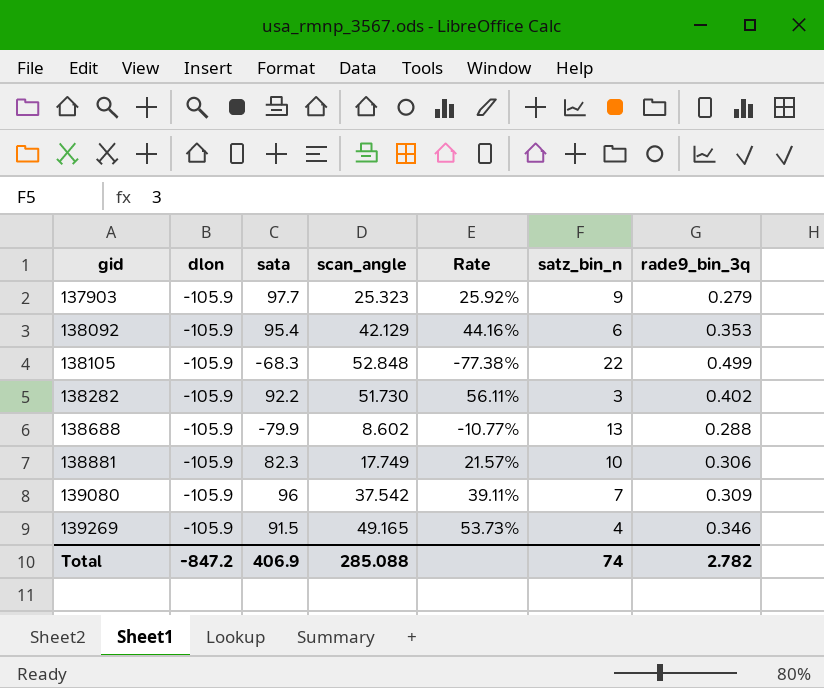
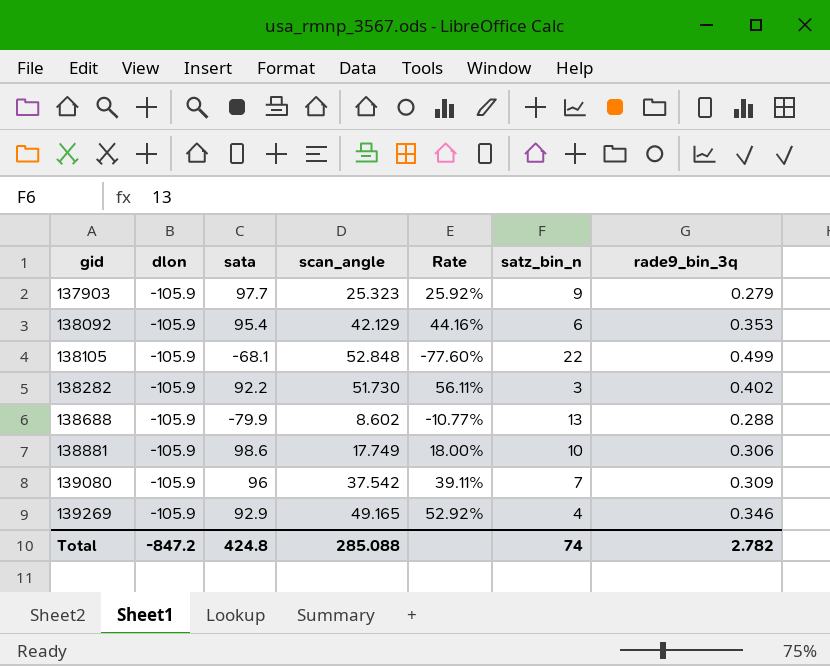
138105 | sata: -68.3 -> -68.1
138105 | Rate: -77.38% -> -77.60%
138881 | sata: 82.3 -> 98.6
138881 | Rate: 21.57% -> 18.00%
139269 | sata: 91.5 -> 92.9
139269 | Rate: 53.73% -> 52.92%
Total | sata: 406.9 -> 424.8

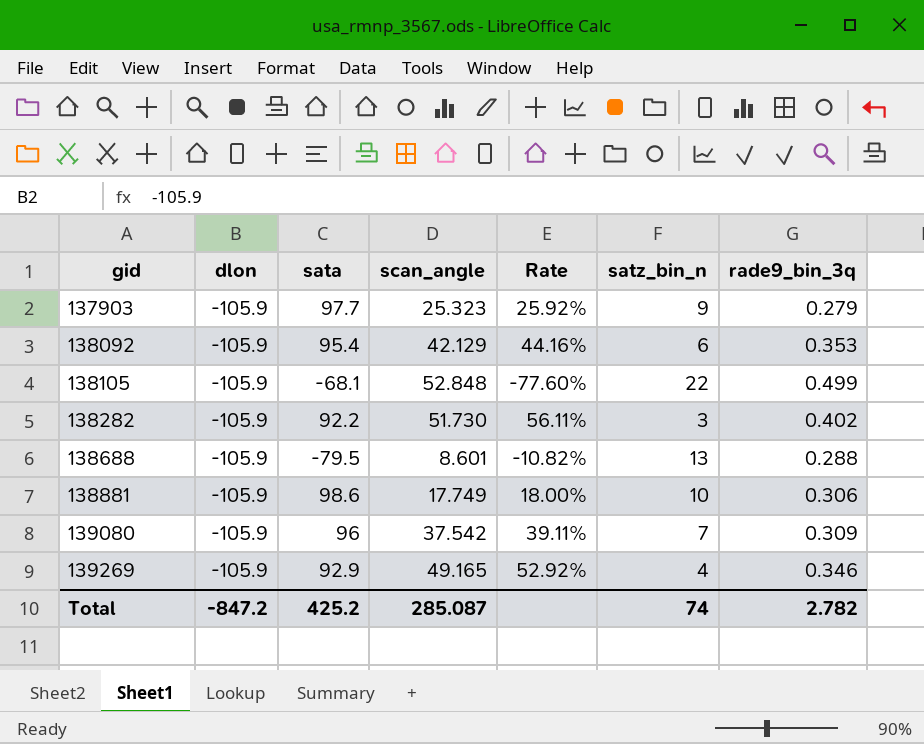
138688 | sata: -79.9 -> -79.5
138688 | scan_angle: 8.602 -> 8.601
138688 | Rate: -10.77% -> -10.82%
Total | sata: 424.8 -> 425.2
Total | scan_angle: 285.088 -> 285.087

